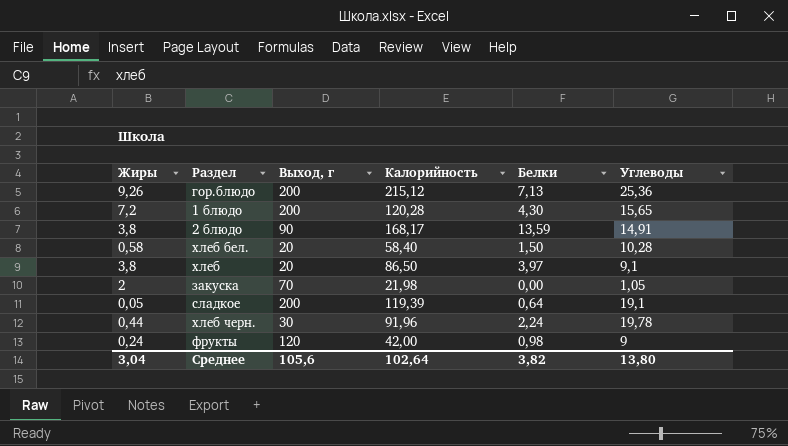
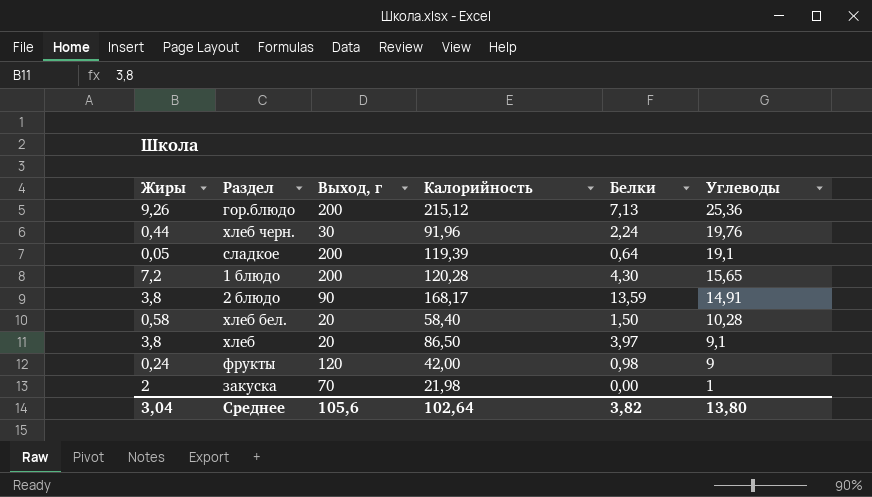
row order: none -> Углеводы descending
хлеб черн. | Углеводы: 19,78 -> 19,76
закуска | Углеводы: 1,05 -> 1

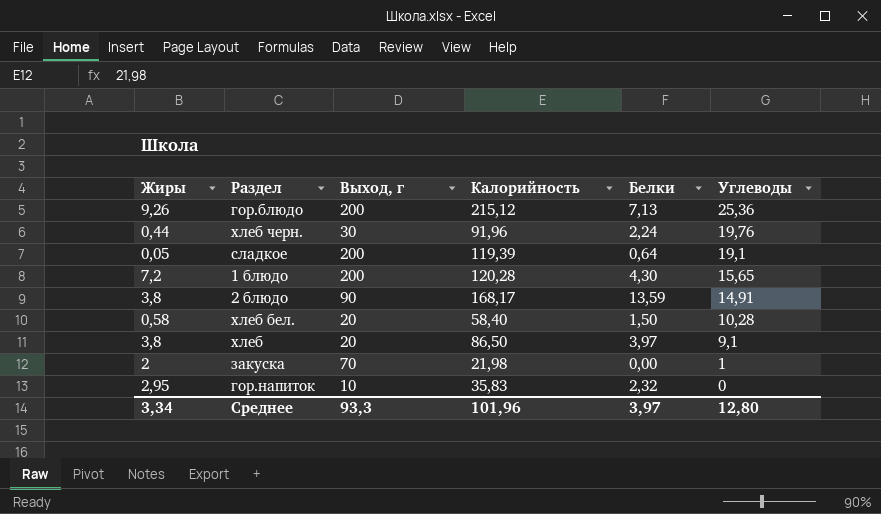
row фрукты: 0,24 | 120 | 42,00 | 0,98 | 9 -> none
row гор.напиток: none -> 2,95 | 10 | 35,83 | 2,32 | 0
Среднее | Жиры: 3,04 -> 3,34
Среднее | Выход, г: 105,6 -> 93,3
Среднее | Калорийность: 102,64 -> 101,96
Среднее | Белки: 3,82 -> 3,97
Среднее | Углеводы: 13,80 -> 12,80

